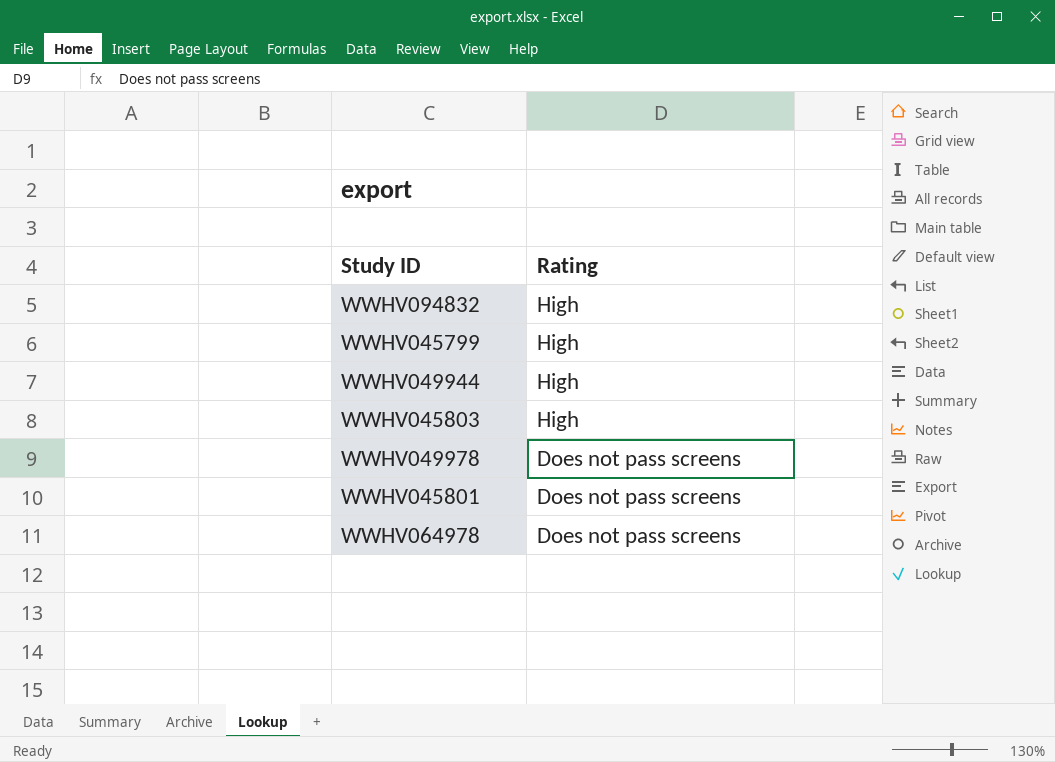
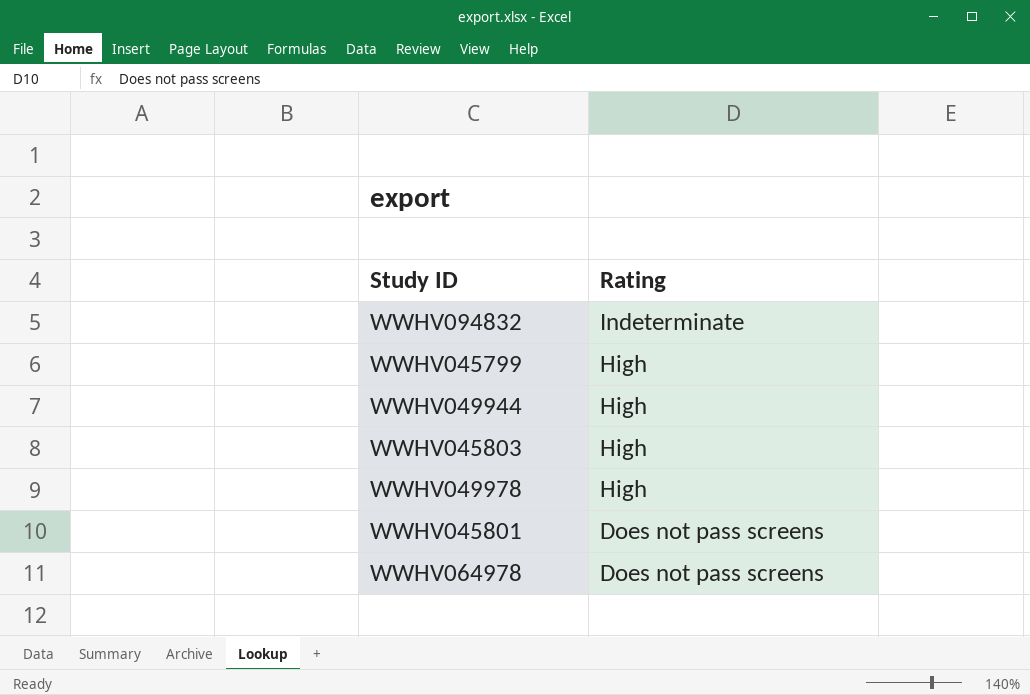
WWHV094832 | Rating: High -> Indeterminate
WWHV049978 | Rating: Does not pass screens -> High

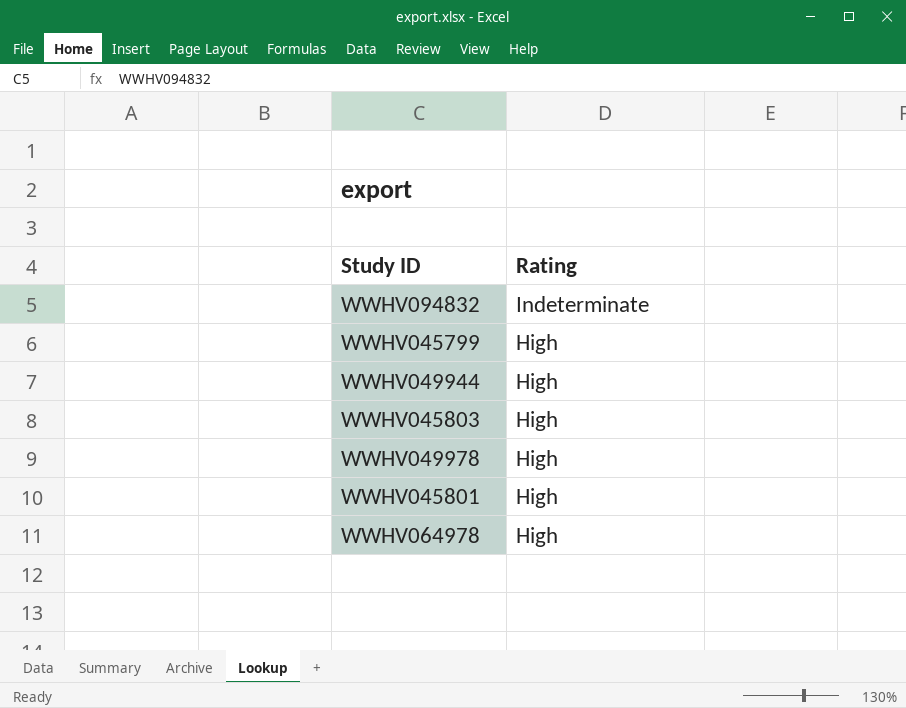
WWHV045801 | Rating: Does not pass screens -> High
WWHV064978 | Rating: Does not pass screens -> High

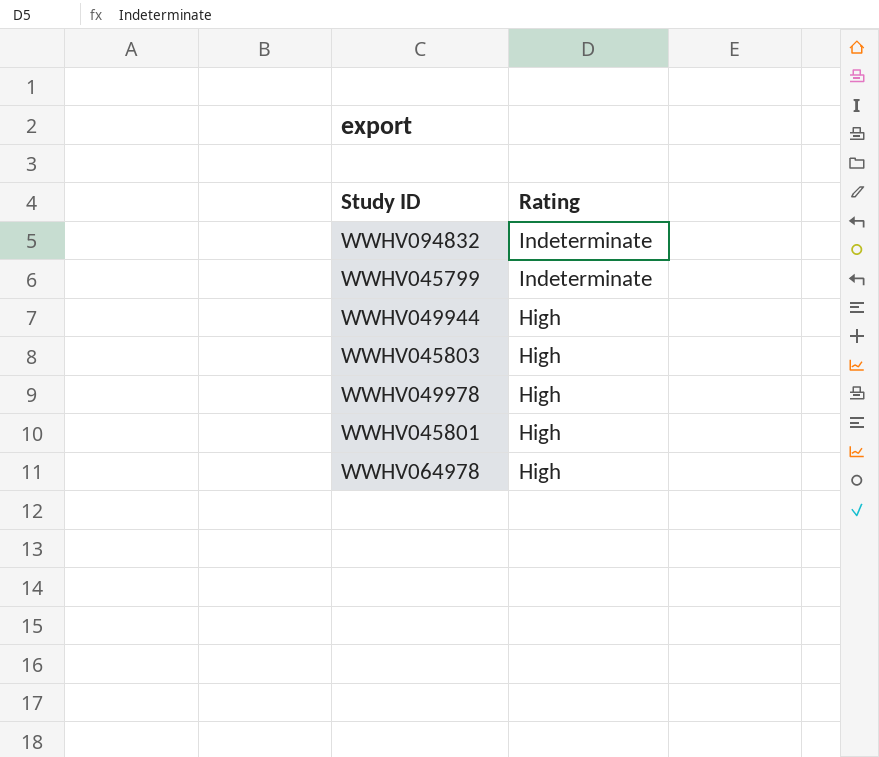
WWHV045799 | Rating: High -> Indeterminate

